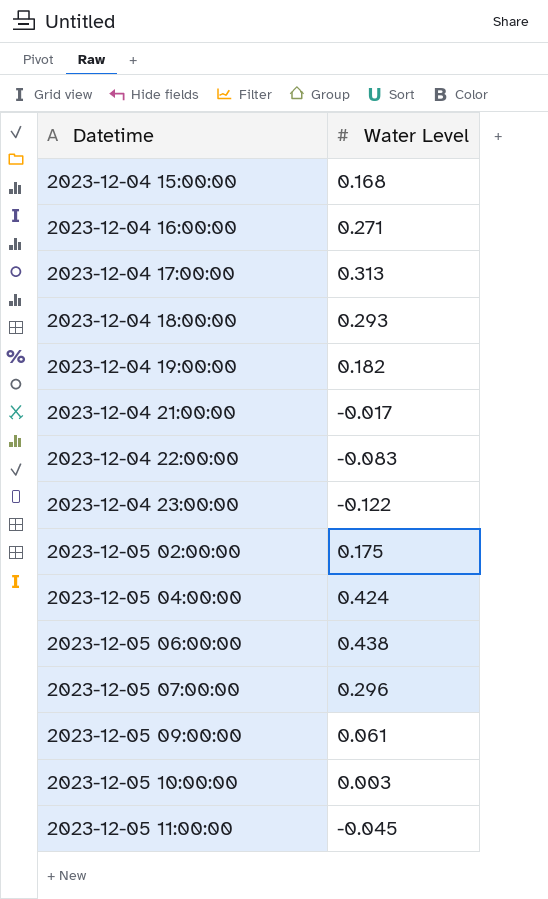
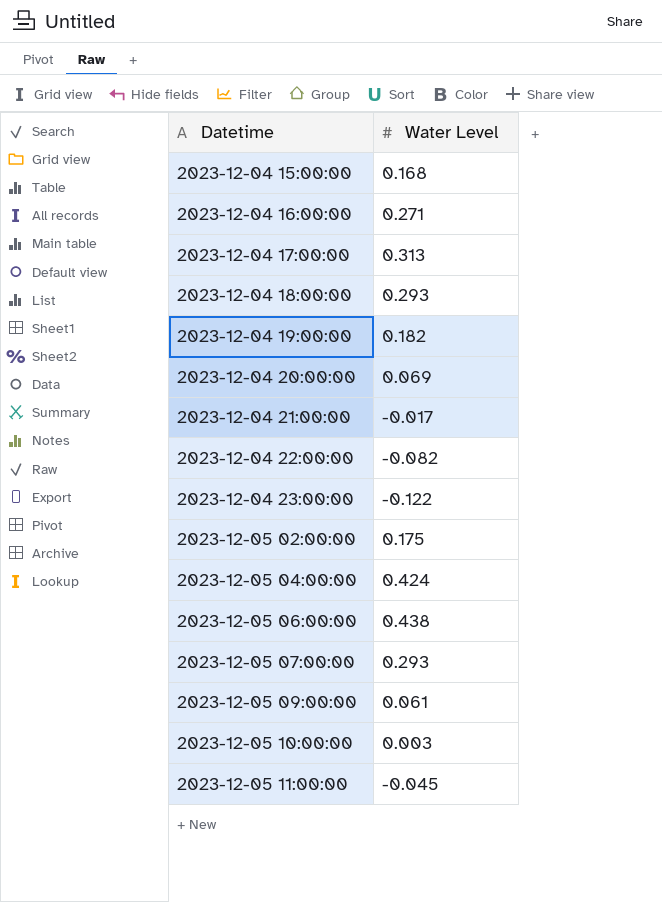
row 2023-12-04 20:00:00: none -> 0.069
2023-12-04 22:00:00 | Water Level: -0.083 -> -0.082
2023-12-05 07:00:00 | Water Level: 0.296 -> 0.293

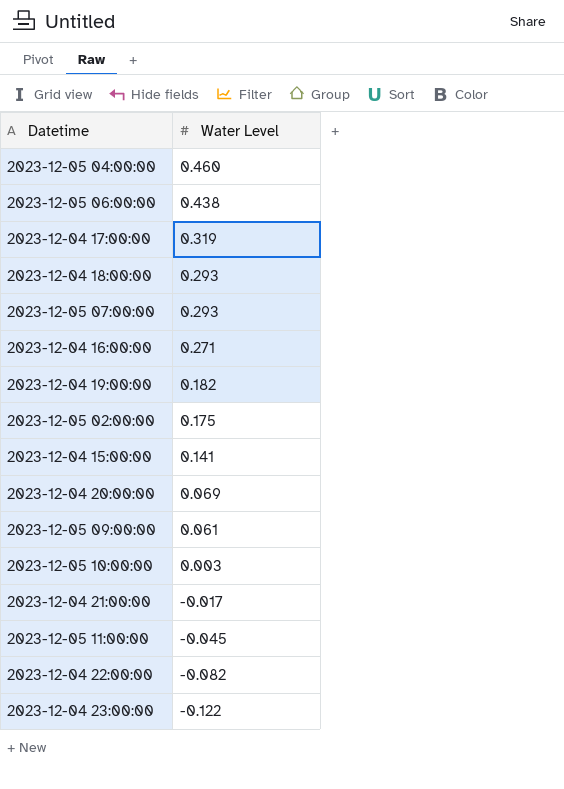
row order: Datetime ascending -> Water Level descending
2023-12-05 04:00:00 | Water Level: 0.424 -> 0.460
2023-12-04 17:00:00 | Water Level: 0.313 -> 0.319
2023-12-04 15:00:00 | Water Level: 0.168 -> 0.141

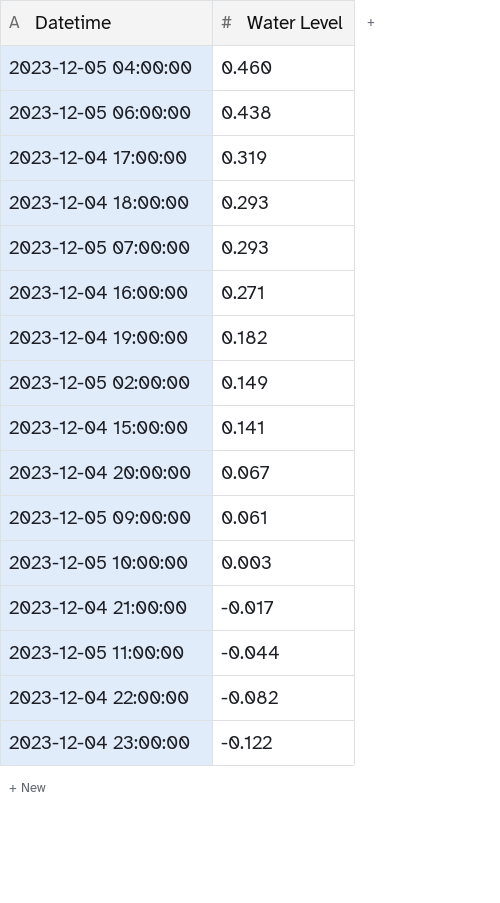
2023-12-05 02:00:00 | Water Level: 0.175 -> 0.149
2023-12-04 20:00:00 | Water Level: 0.069 -> 0.067
2023-12-05 11:00:00 | Water Level: -0.045 -> -0.044

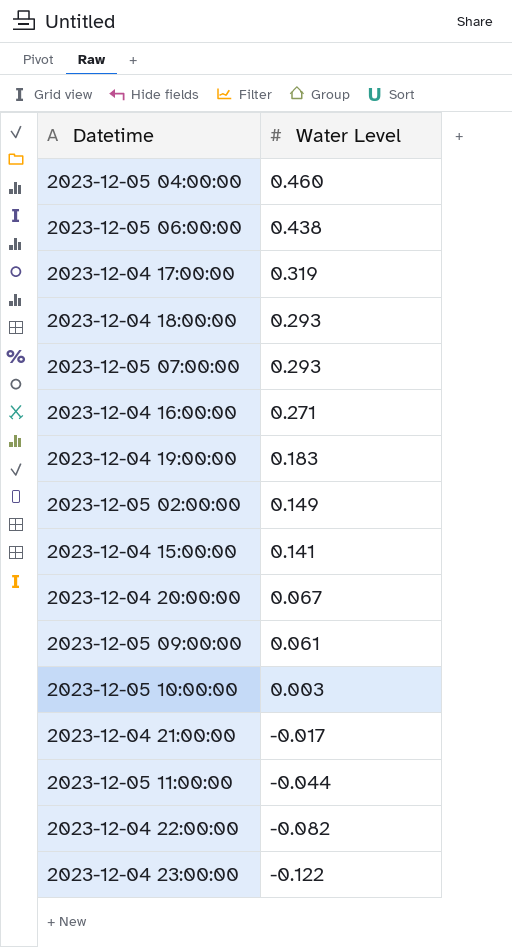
2023-12-04 19:00:00 | Water Level: 0.182 -> 0.183

